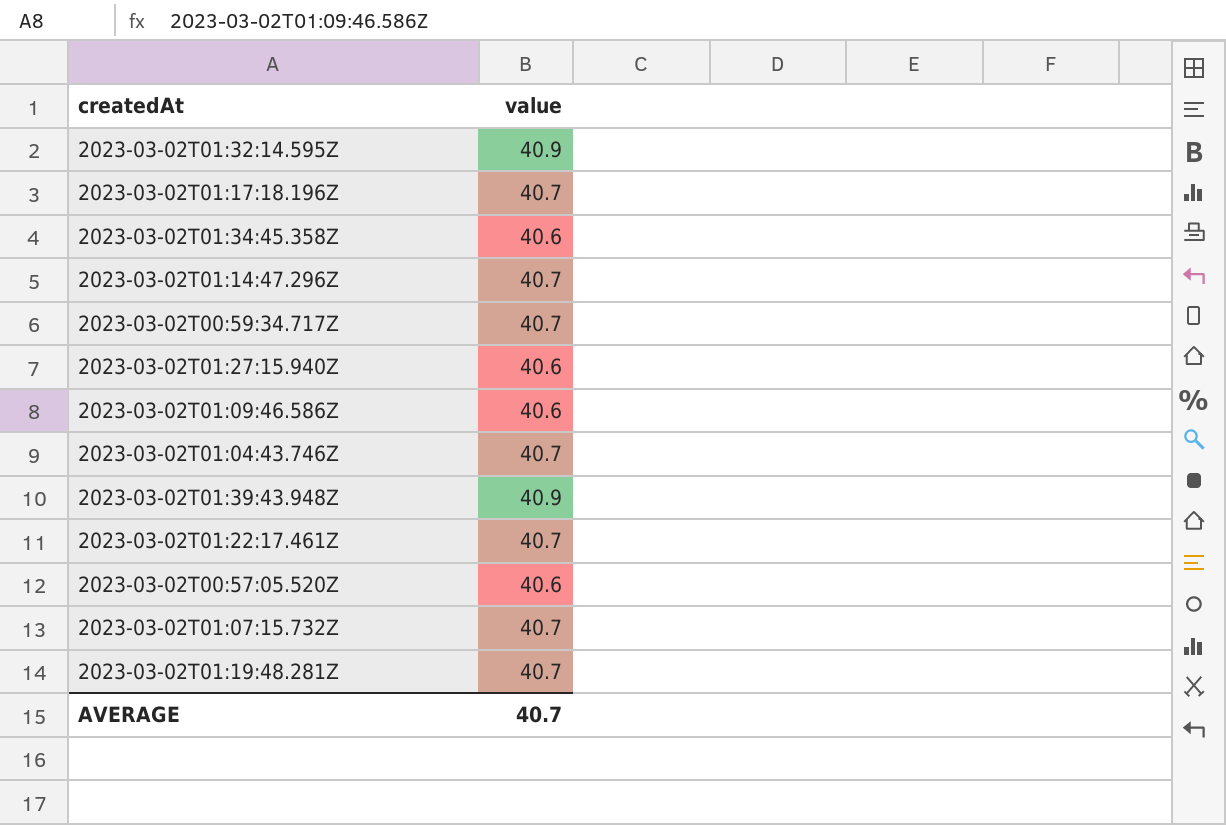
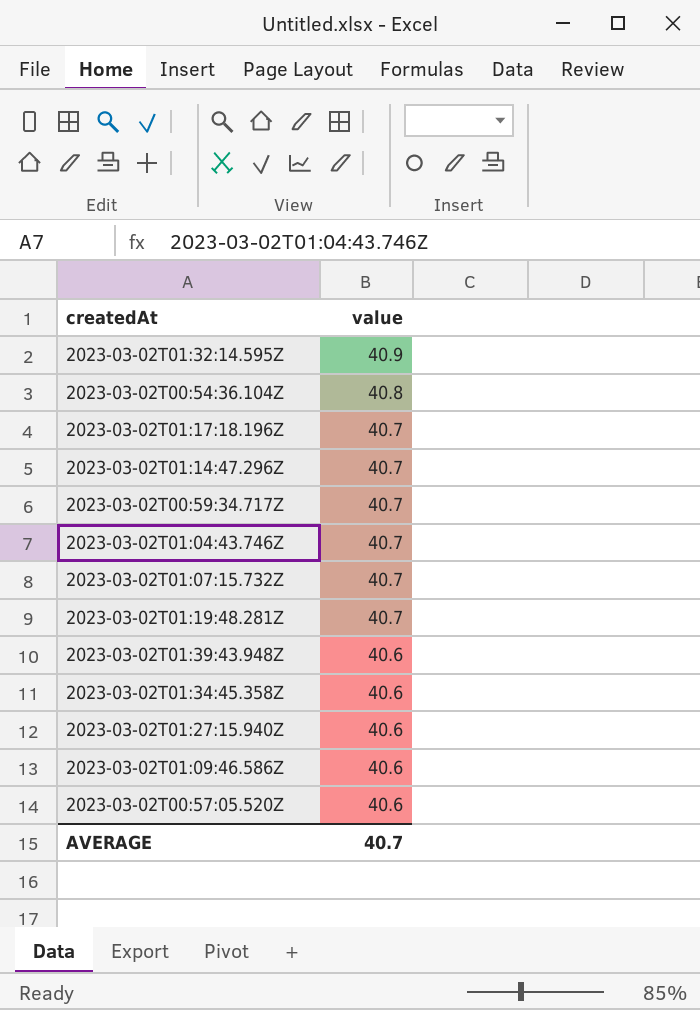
row order: none -> value descending
row 2023-03-02T01:22:17.461Z: 40.7 -> none
row 2023-03-02T00:54:36.104Z: none -> 40.8
2023-03-02T01:39:43.948Z | value: 40.9 -> 40.6

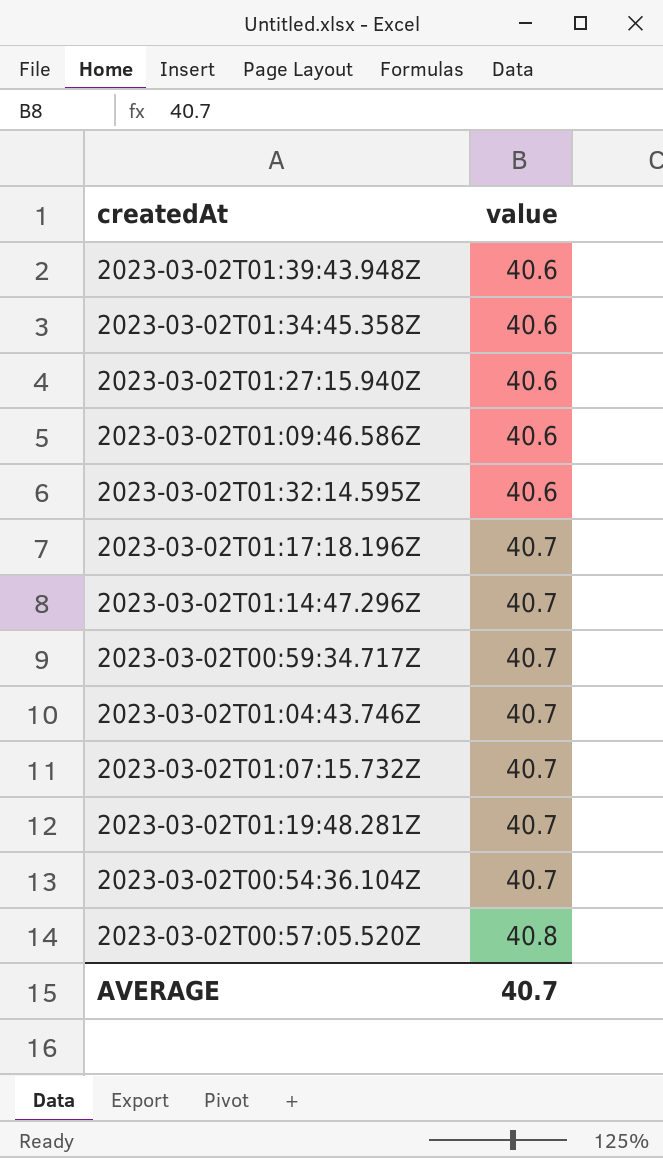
row order: value descending -> value ascending
2023-03-02T01:32:14.595Z | value: 40.9 -> 40.6
2023-03-02T00:54:36.104Z | value: 40.8 -> 40.7
2023-03-02T00:57:05.520Z | value: 40.6 -> 40.8

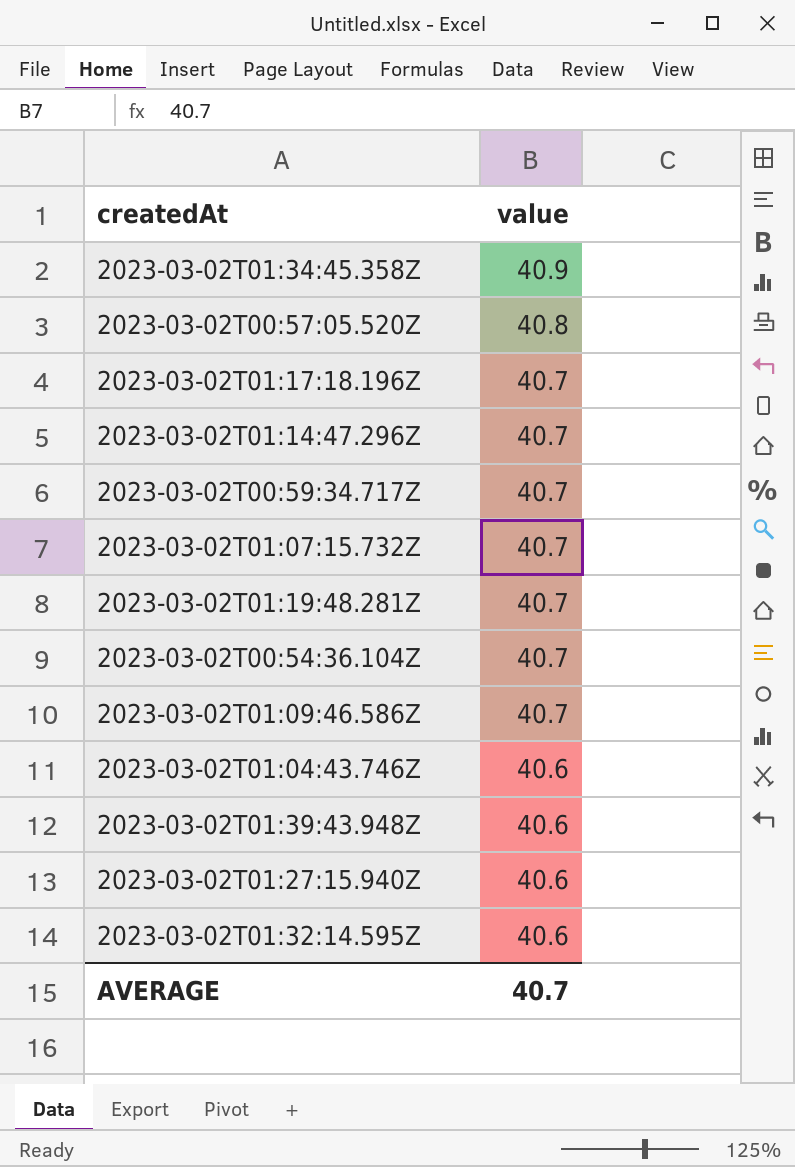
row order: value ascending -> value descending
2023-03-02T01:34:45.358Z | value: 40.6 -> 40.9
2023-03-02T01:09:46.586Z | value: 40.6 -> 40.7
2023-03-02T01:04:43.746Z | value: 40.7 -> 40.6

